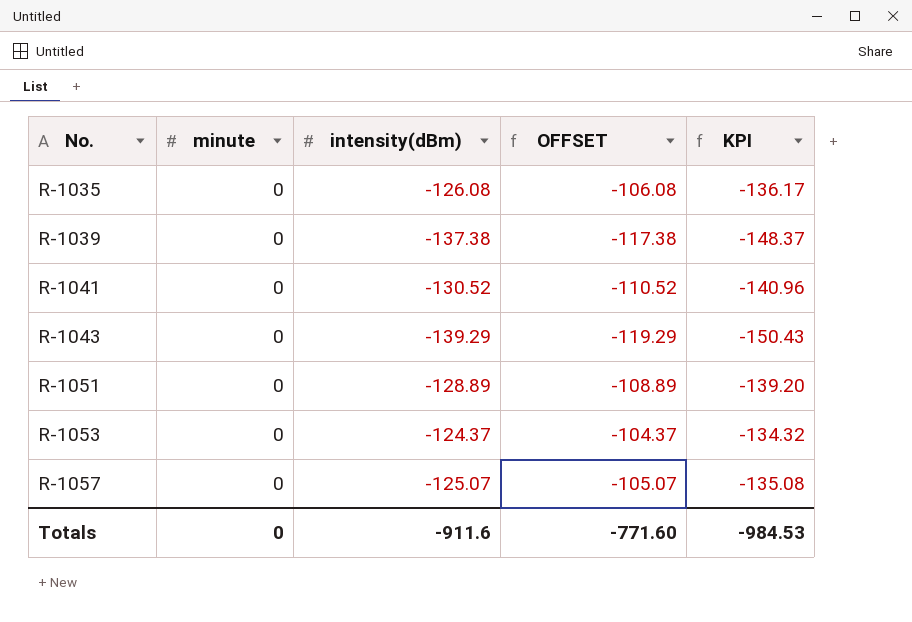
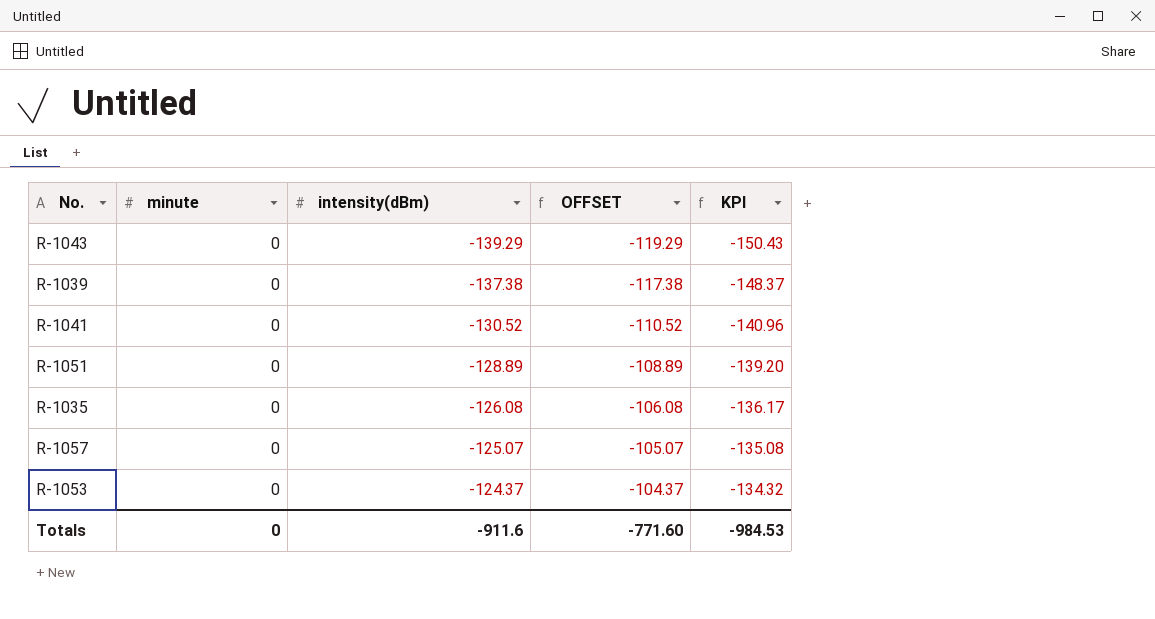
row order: No. ascending -> intensity(dBm) ascending

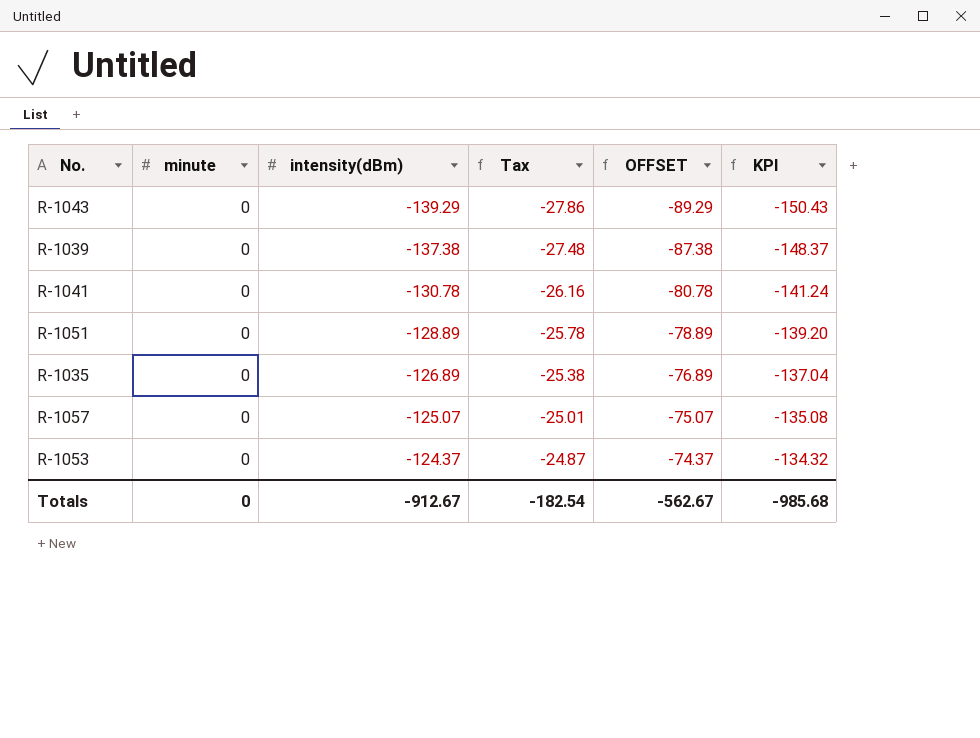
column Tax | formula: none -> [intensity(dBm)] * 0.2
column OFFSET | formula: [intensity(dBm)] + 20 -> [intensity(dBm)] + 50
R-1041 | intensity(dBm): -130.52 -> -130.78
R-1041 | KPI: -140.96 -> -141.24
R-1035 | intensity(dBm): -126.08 -> -126.89
R-1035 | KPI: -136.17 -> -137.04
Totals | intensity(dBm): -911.6 -> -912.67
Totals | OFFSET: -771.60 -> -562.67
Totals | KPI: -984.53 -> -985.68

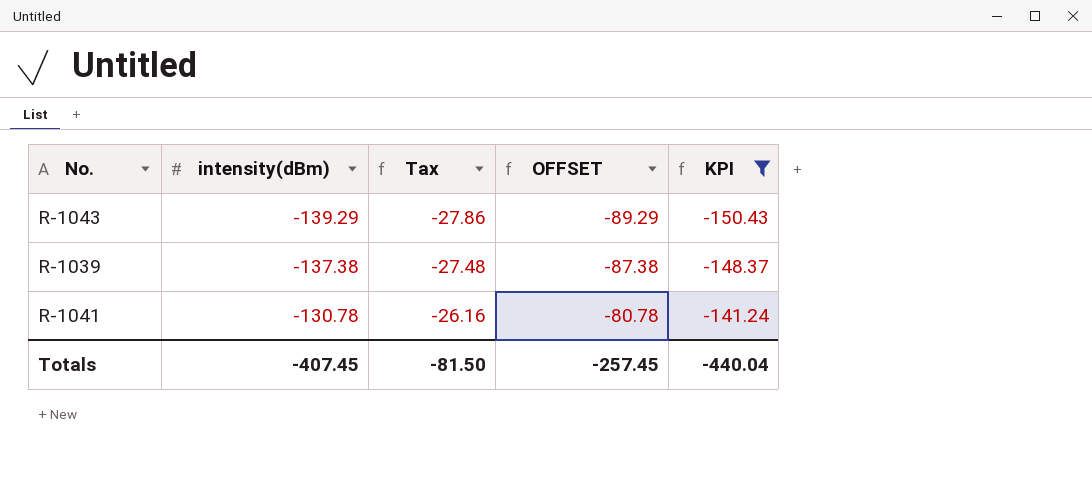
filter: none -> KPI <= -141.24
column minute | position: 2 -> none
Totals | intensity(dBm): -912.67 -> -407.45
Totals | Tax: -182.54 -> -81.50
Totals | OFFSET: -562.67 -> -257.45
Totals | KPI: -985.68 -> -440.04

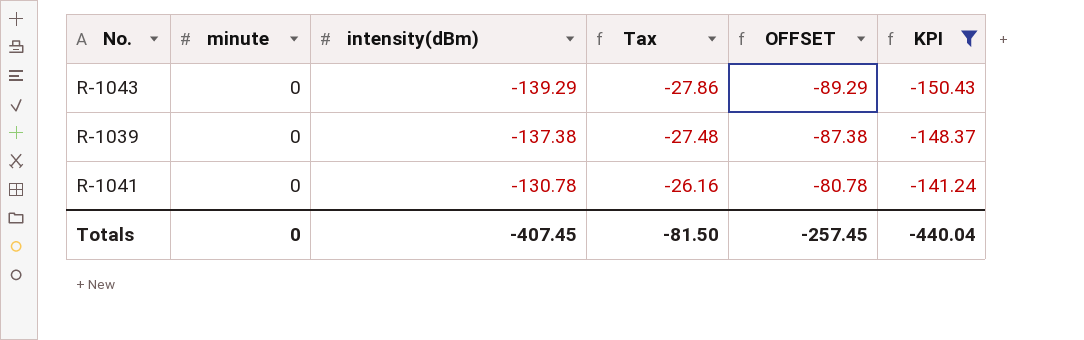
column minute | position: none -> 2

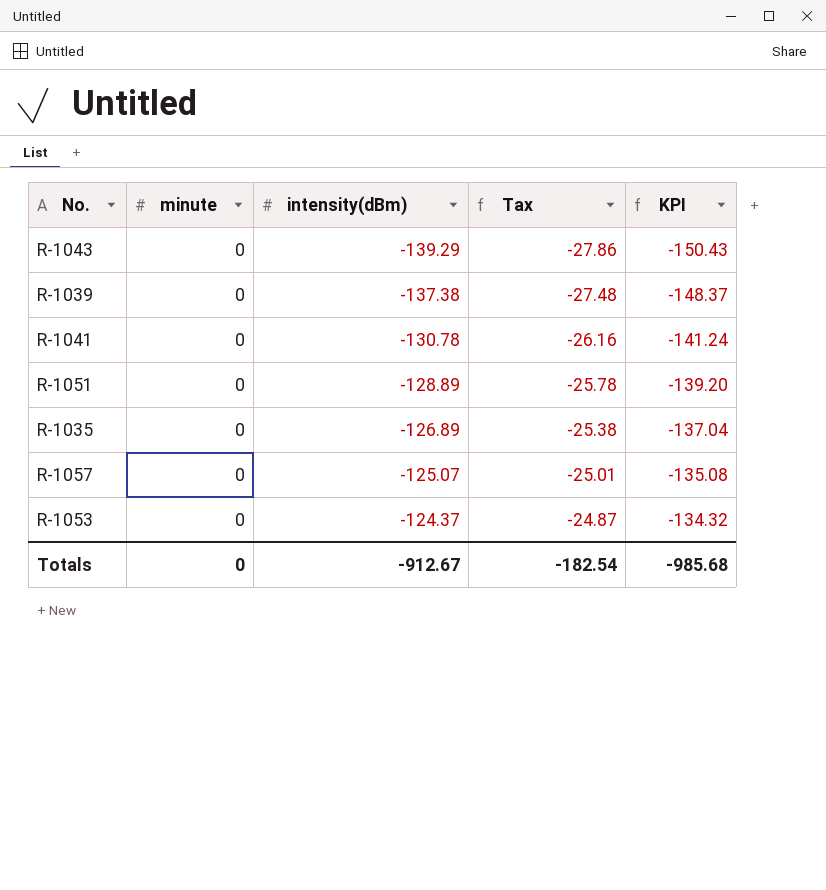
filter: KPI <= -141.24 -> none
column OFFSET | formula: [intensity(dBm)] + 50 -> none
Totals | intensity(dBm): -407.45 -> -912.67
Totals | Tax: -81.50 -> -182.54
Totals | KPI: -440.04 -> -985.68

